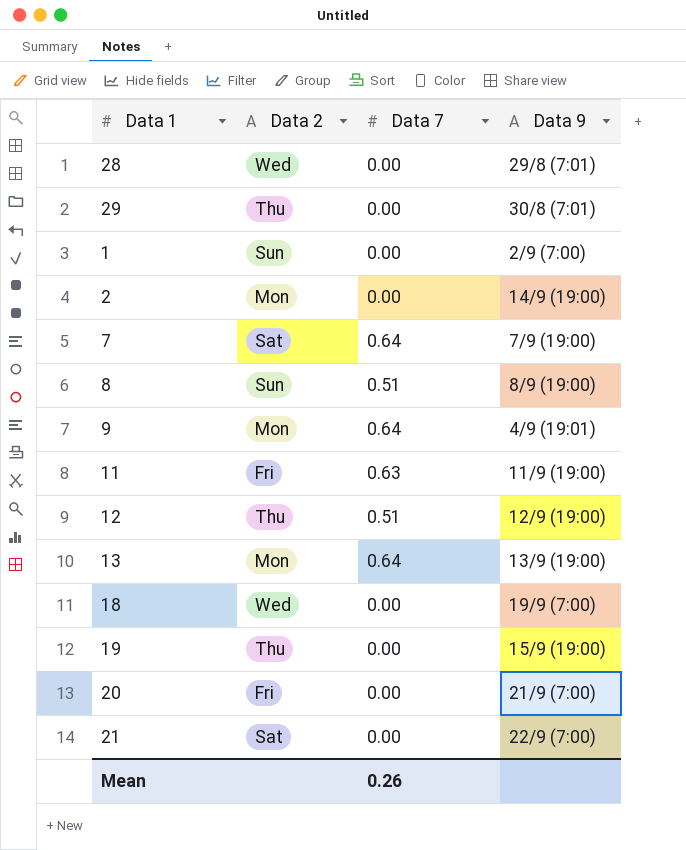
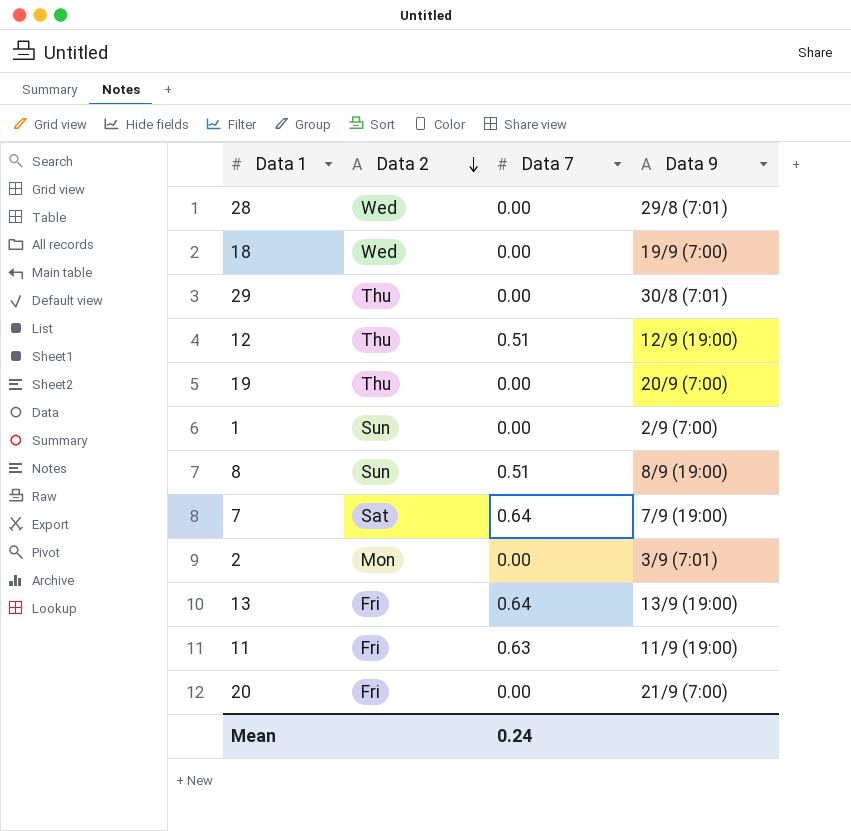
row order: none -> Data 2 descending
row 9: Mon | 0.64 | 4/9 (19:01) -> none
row 21: Sat | 0.00 | 22/9 (7:00) -> none
19 | Data 9: 15/9 (19:00) -> 20/9 (7:00)
2 | Data 9: 14/9 (19:00) -> 3/9 (7:01)
13 | Data 2: Mon -> Fri
Mean | Data 7: 0.26 -> 0.24

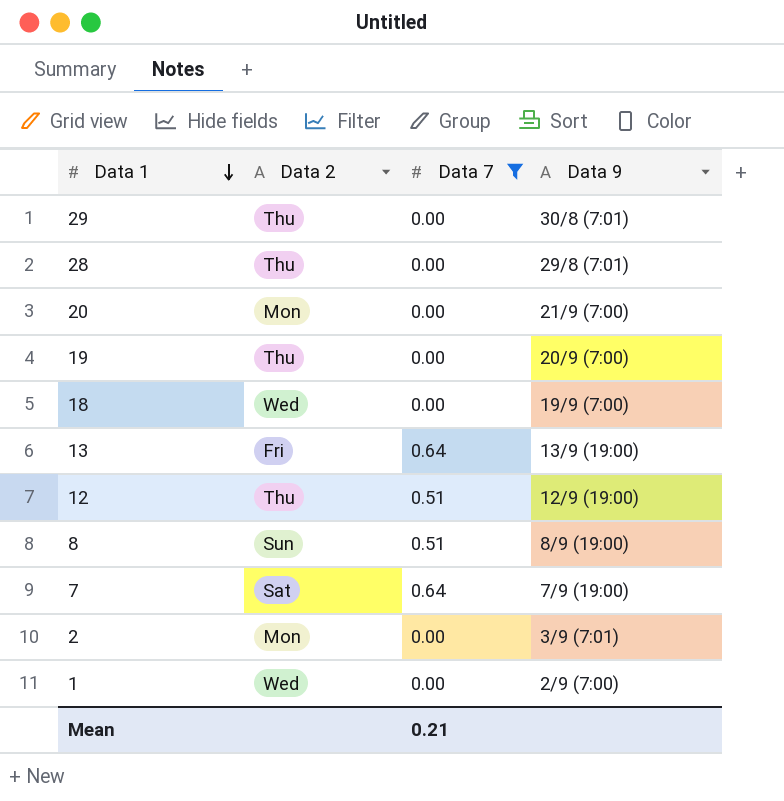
filter: none -> Data 7 != 0.63
row order: Data 2 descending -> Data 1 descending
28 | Data 2: Wed -> Thu
20 | Data 2: Fri -> Mon
1 | Data 2: Sun -> Wed
Mean | Data 7: 0.24 -> 0.21

